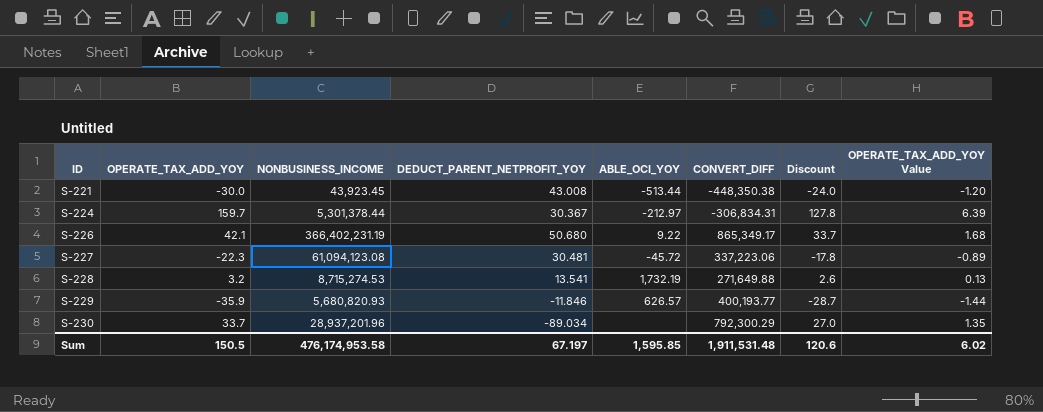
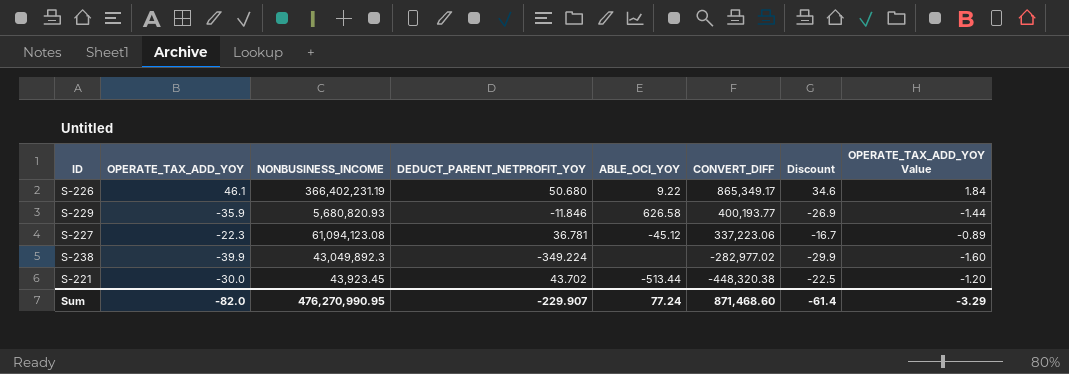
row order: ID ascending -> CONVERT_DIFF descending
column Discount | formula: [OPERATE_TAX_ADD_YOY] * 0.8 -> [OPERATE_TAX_ADD_YOY] * 0.75
row S-224: 159.7 | 5,301,378.44 | 30.367 | -212.97 | -306,834.31 | 127.8 | 6.39 -> none
row S-228: 3.2 | 8,715,274.53 | 13.541 | 1,732.19 | 271,649.88 | 2.6 | 0.13 -> none
row S-230: 33.7 | 28,937,201.96 | -89.034 | none | 792,300.29 | 27.0 | 1.35 -> none
S-226 | OPERATE_TAX_ADD_YOY: 42.1 -> 46.1
S-226 | OPERATE_TAX_ADD_YOY Value: 1.68 -> 1.84
S-229 | ABLE_OCI_YOY: 626.57 -> 626.58
S-227 | DEDUCT_PARENT_NETPROFIT_YOY: 30.481 -> 36.781
S-227 | ABLE_OCI_YOY: -45.72 -> -45.12
row S-238: none -> -39.9 | 43,049,892.3 | -349.224 | none | -282,977.02 | -29.9 | -1.60
S-221 | DEDUCT_PARENT_NETPROFIT_YOY: 43.008 -> 43.702
S-221 | CONVERT_DIFF: -448,350.38 -> -448,320.38
Sum | OPERATE_TAX_ADD_YOY: 150.5 -> -82.0
Sum | NONBUSINESS_INCOME: 476,174,953.58 -> 476,270,990.95
Sum | DEDUCT_PARENT_NETPROFIT_YOY: 67.197 -> -229.907
Sum | ABLE_OCI_YOY: 1,595.85 -> 77.24
Sum | CONVERT_DIFF: 1,911,531.48 -> 871,468.60
Sum | Discount: 120.6 -> -61.4
Sum | OPERATE_TAX_ADD_YOY Value: 6.02 -> -3.29

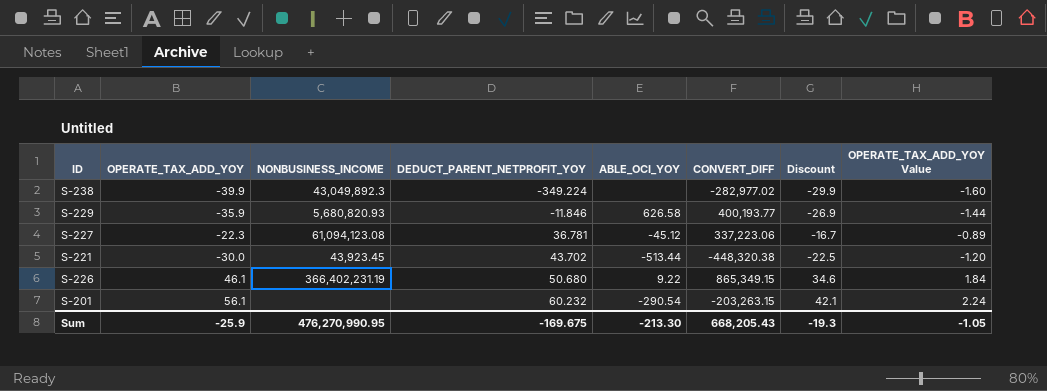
row order: CONVERT_DIFF descending -> DEDUCT_PARENT_NETPROFIT_YOY ascending
S-226 | CONVERT_DIFF: 865,349.17 -> 865,349.15
row S-201: none -> 56.1 | none | 60.232 | -290.54 | -203,263.15 | 42.1 | 2.24
Sum | OPERATE_TAX_ADD_YOY: -82.0 -> -25.9
Sum | DEDUCT_PARENT_NETPROFIT_YOY: -229.907 -> -169.675
Sum | ABLE_OCI_YOY: 77.24 -> -213.30
Sum | CONVERT_DIFF: 871,468.60 -> 668,205.43
Sum | Discount: -61.4 -> -19.3
Sum | OPERATE_TAX_ADD_YOY Value: -3.29 -> -1.05

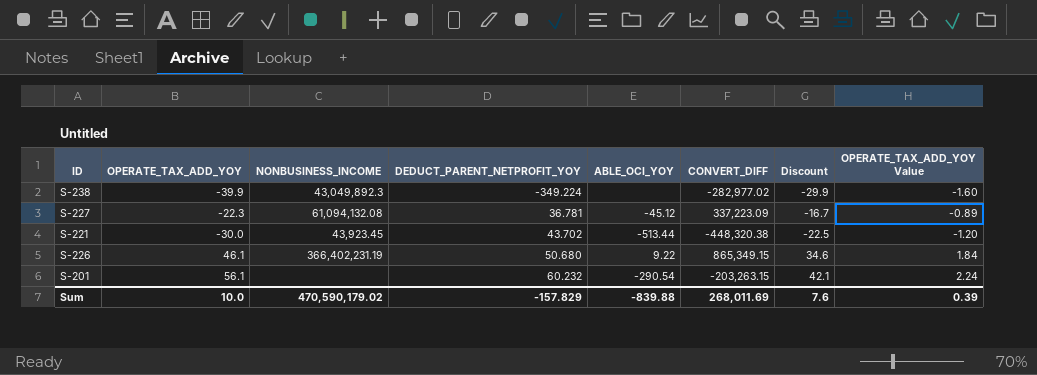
row S-229: -35.9 | 5,680,820.93 | -11.846 | 626.58 | 400,193.77 | -26.9 | -1.44 -> none
S-227 | NONBUSINESS_INCOME: 61,094,123.08 -> 61,094,132.08
S-227 | CONVERT_DIFF: 337,223.06 -> 337,223.09
Sum | OPERATE_TAX_ADD_YOY: -25.9 -> 10.0
Sum | NONBUSINESS_INCOME: 476,270,990.95 -> 470,590,179.02
Sum | DEDUCT_PARENT_NETPROFIT_YOY: -169.675 -> -157.829
Sum | ABLE_OCI_YOY: -213.30 -> -839.88
Sum | CONVERT_DIFF: 668,205.43 -> 268,011.69
Sum | Discount: -19.3 -> 7.6
Sum | OPERATE_TAX_ADD_YOY Value: -1.05 -> 0.39

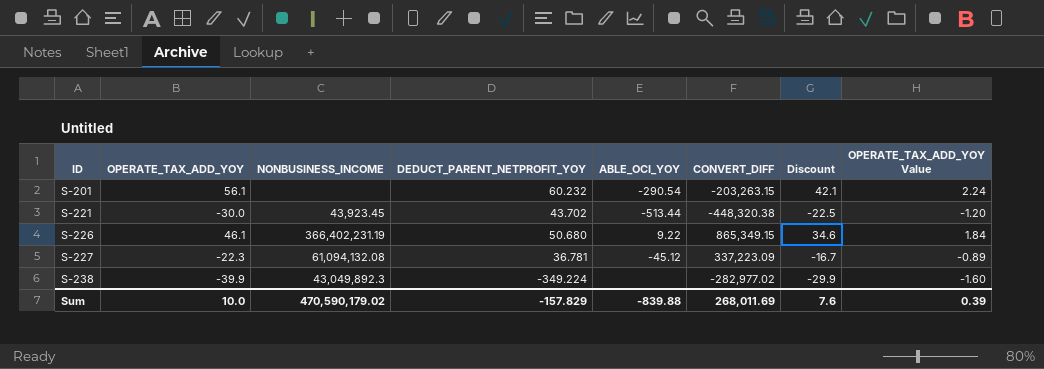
row order: DEDUCT_PARENT_NETPROFIT_YOY ascending -> ID ascending

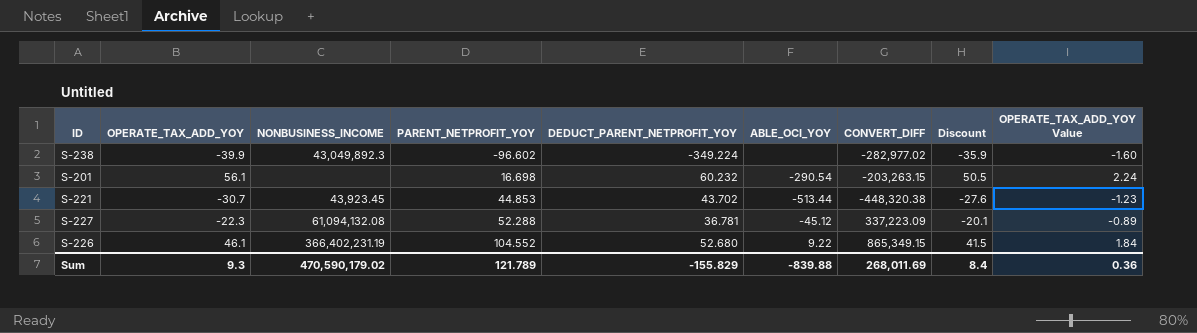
row order: ID ascending -> PARENT_NETPROFIT_YOY ascending
column PARENT_NETPROFIT_YOY | position: none -> 4
column Discount | formula: [OPERATE_TAX_ADD_YOY] * 0.75 -> [OPERATE_TAX_ADD_YOY] * 0.9
S-221 | OPERATE_TAX_ADD_YOY: -30.0 -> -30.7
S-221 | OPERATE_TAX_ADD_YOY Value: -1.20 -> -1.23
S-226 | DEDUCT_PARENT_NETPROFIT_YOY: 50.680 -> 52.680
Sum | OPERATE_TAX_ADD_YOY: 10.0 -> 9.3
Sum | DEDUCT_PARENT_NETPROFIT_YOY: -157.829 -> -155.829
Sum | Discount: 7.6 -> 8.4
Sum | OPERATE_TAX_ADD_YOY Value: 0.39 -> 0.36

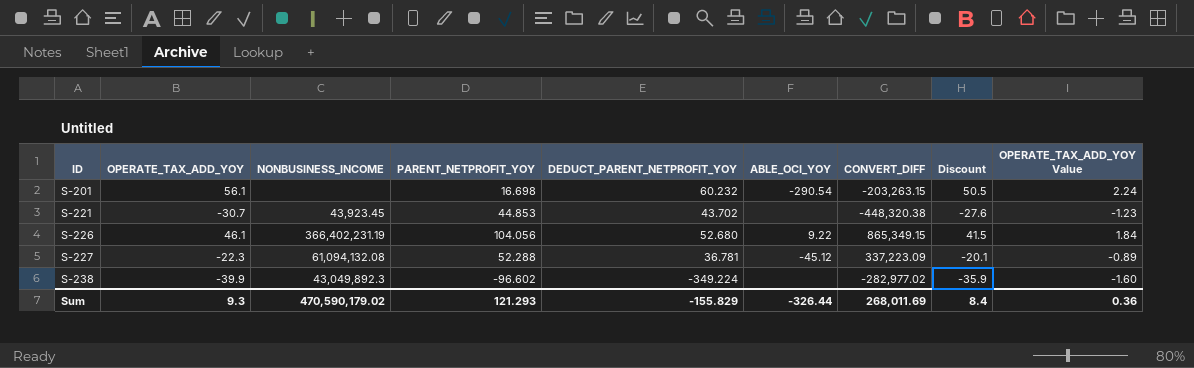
row order: PARENT_NETPROFIT_YOY ascending -> ID ascending
S-221 | ABLE_OCI_YOY: -513.44 -> none
S-226 | PARENT_NETPROFIT_YOY: 104.552 -> 104.056
Sum | PARENT_NETPROFIT_YOY: 121.789 -> 121.293
Sum | ABLE_OCI_YOY: -839.88 -> -326.44

